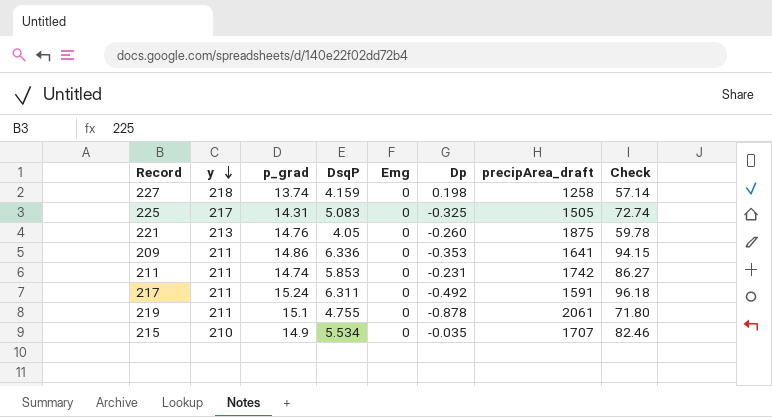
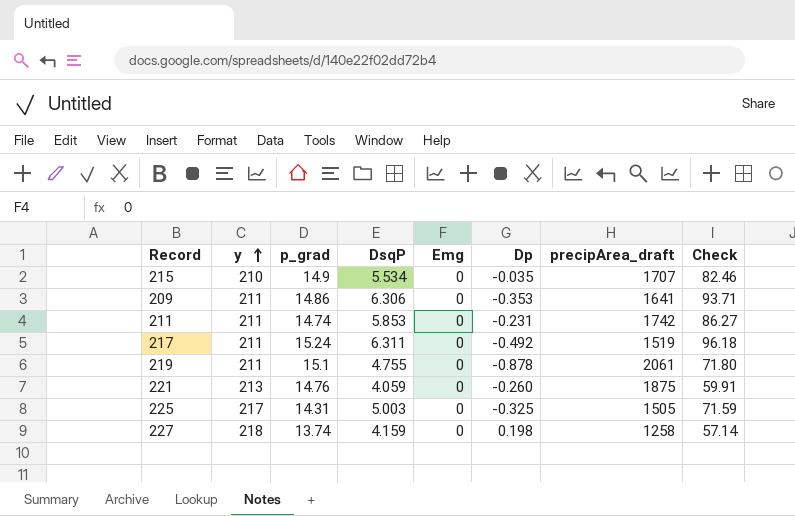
row order: y descending -> y ascending
209 | DsqP: 6.336 -> 6.306
209 | Check: 94.15 -> 93.71
217 | precipArea_draft: 1591 -> 1519
221 | DsqP: 4.05 -> 4.059
221 | Check: 59.78 -> 59.91
225 | DsqP: 5.083 -> 5.003
225 | Check: 72.74 -> 71.59

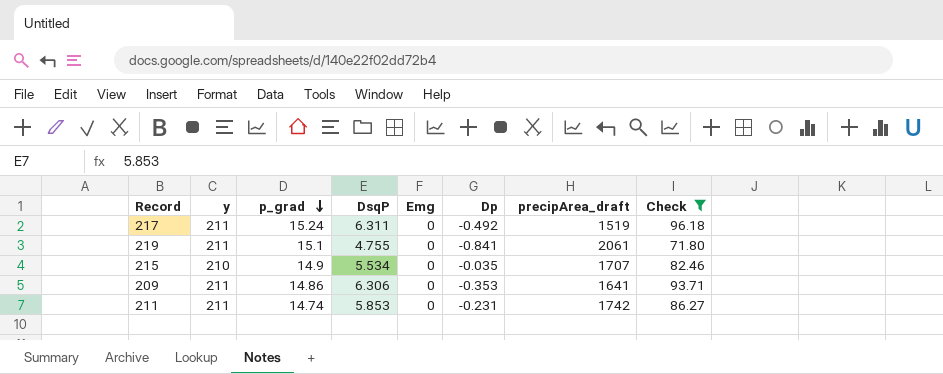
filter: none -> Check >= 71.80
row order: y ascending -> p_grad descending
219 | Dp: -0.878 -> -0.841

